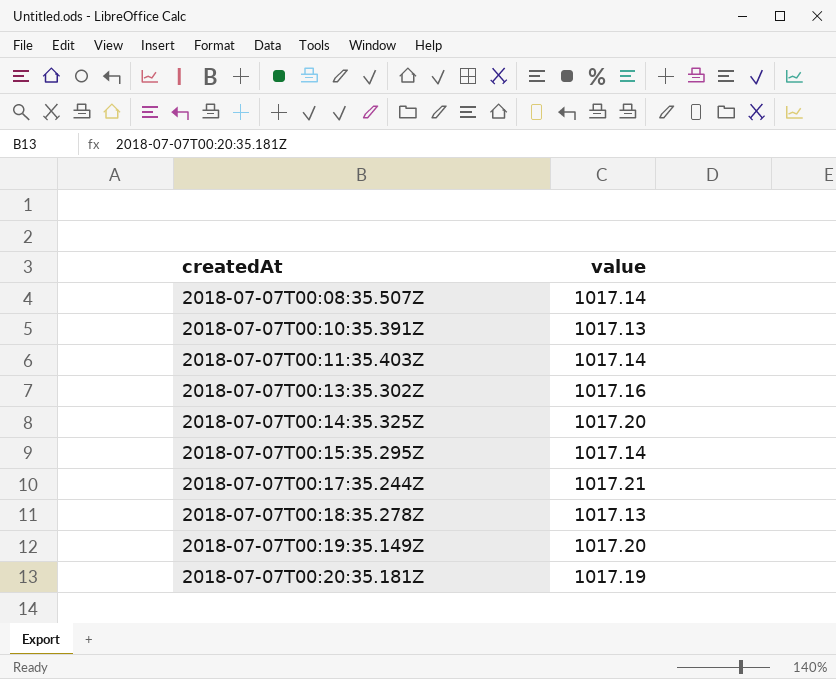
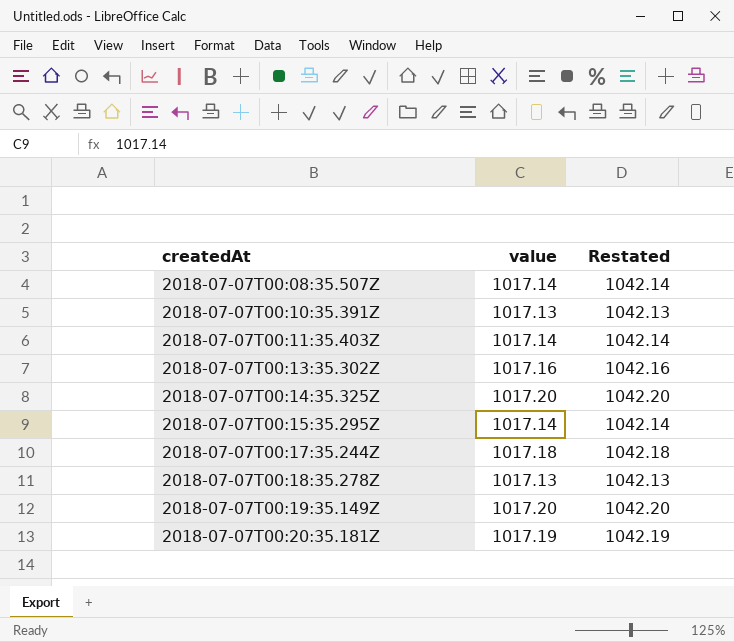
column Restated | formula: none -> [value] + 25
2018-07-07T00:17:35.244Z | value: 1017.21 -> 1017.18

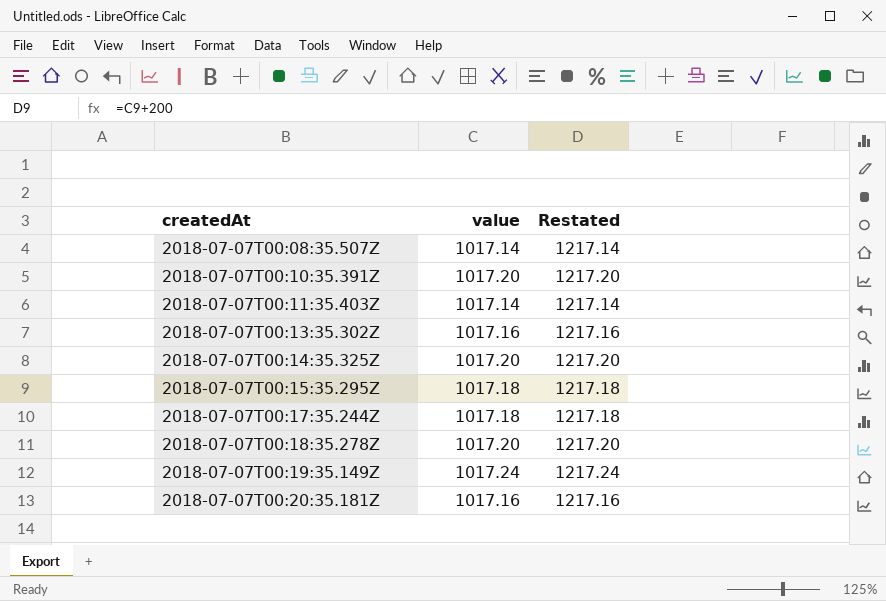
column Restated | formula: [value] + 25 -> [value] + 200
2018-07-07T00:10:35.391Z | value: 1017.13 -> 1017.20
2018-07-07T00:15:35.295Z | value: 1017.14 -> 1017.18
2018-07-07T00:18:35.278Z | value: 1017.13 -> 1017.20
2018-07-07T00:19:35.149Z | value: 1017.20 -> 1017.24
2018-07-07T00:20:35.181Z | value: 1017.19 -> 1017.16

